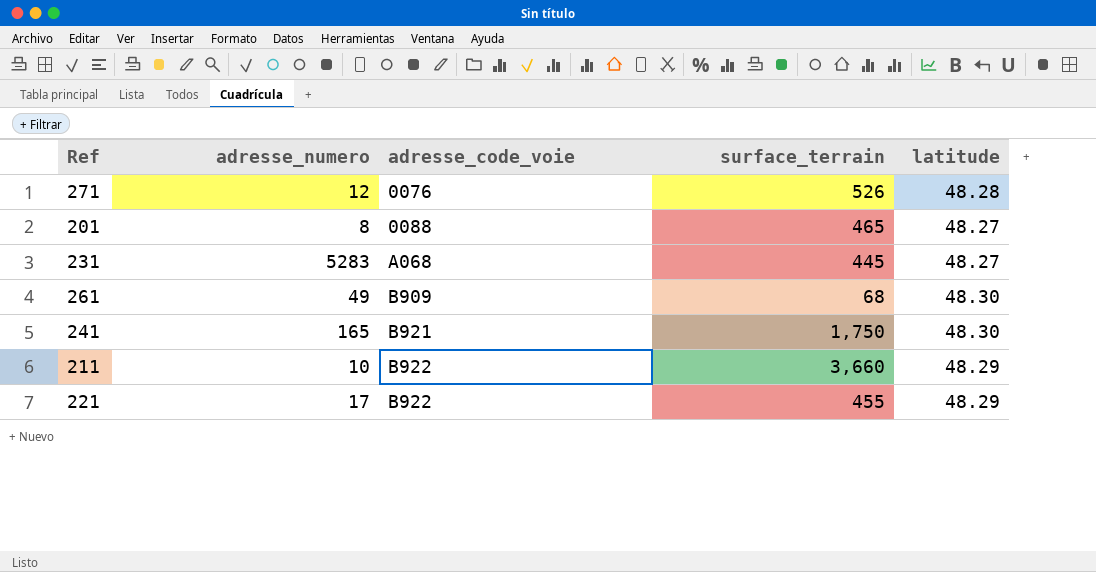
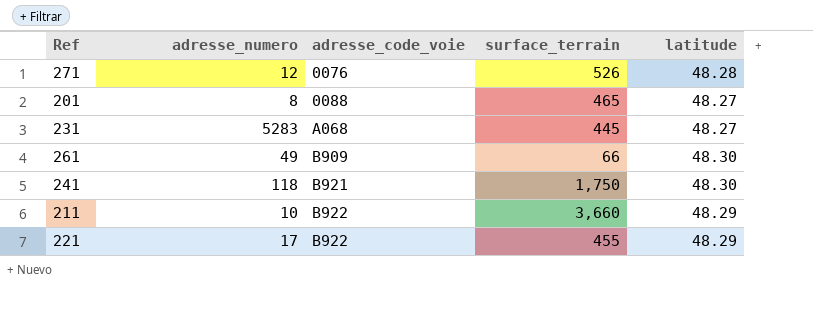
261 | surface_terrain: 68 -> 66
241 | adresse_numero: 165 -> 118

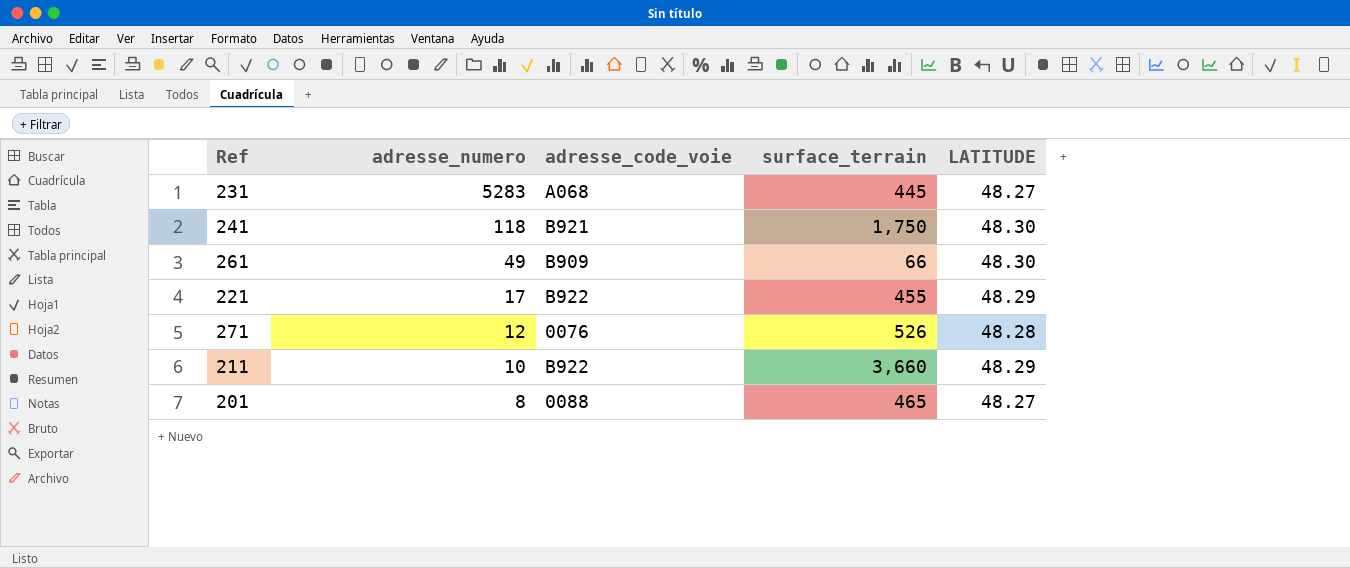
row order: adresse_code_voie ascending -> adresse_numero descending
column name: latitude -> LATITUDE

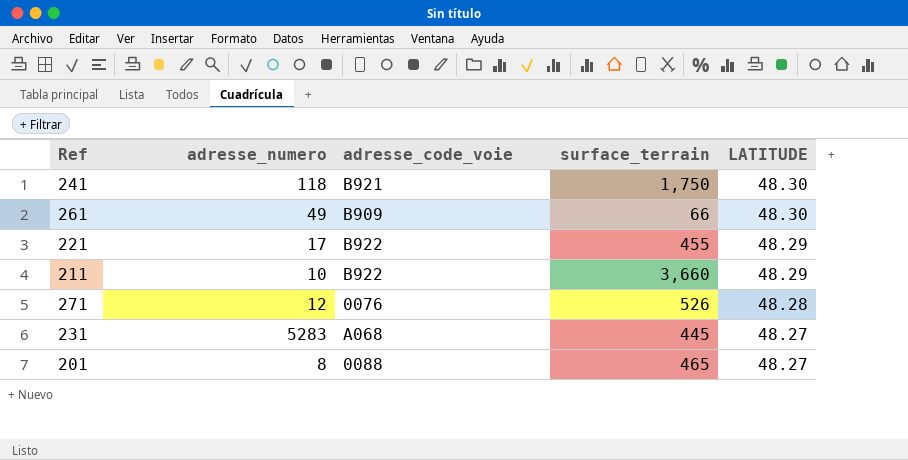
row order: adresse_numero descending -> LATITUDE descending

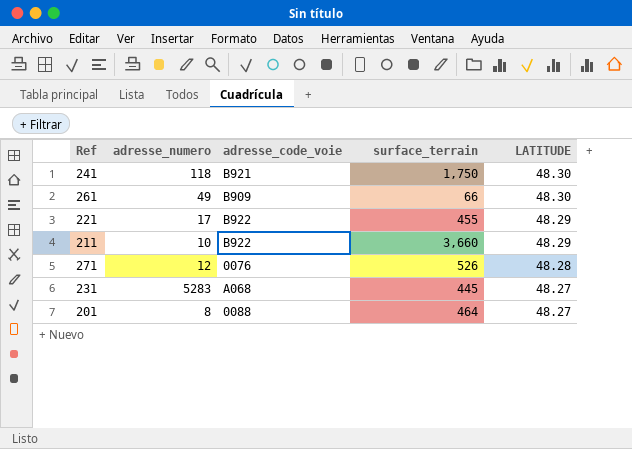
201 | surface_terrain: 465 -> 464

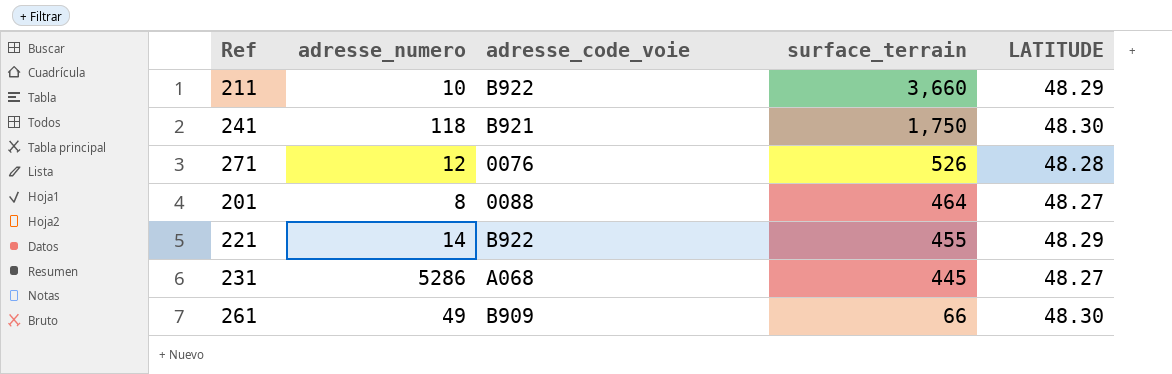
row order: LATITUDE descending -> surface_terrain descending
221 | adresse_numero: 17 -> 14
231 | adresse_numero: 5283 -> 5286

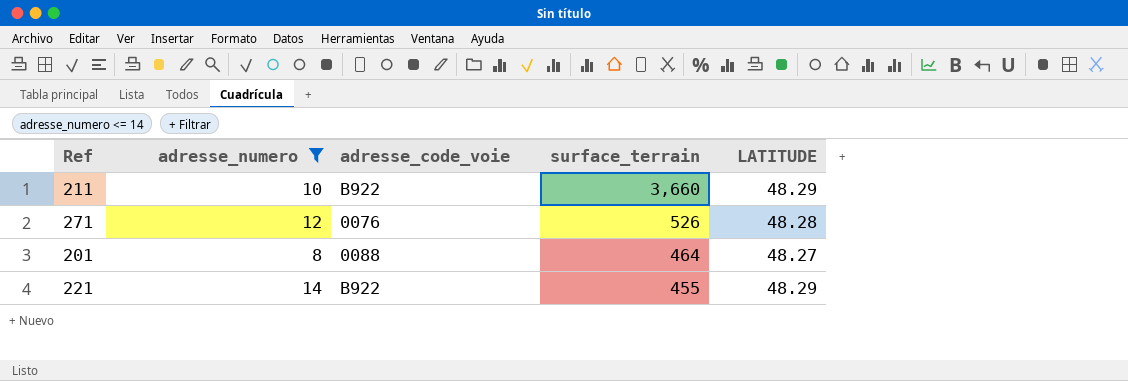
filter: none -> adresse_numero <= 14

